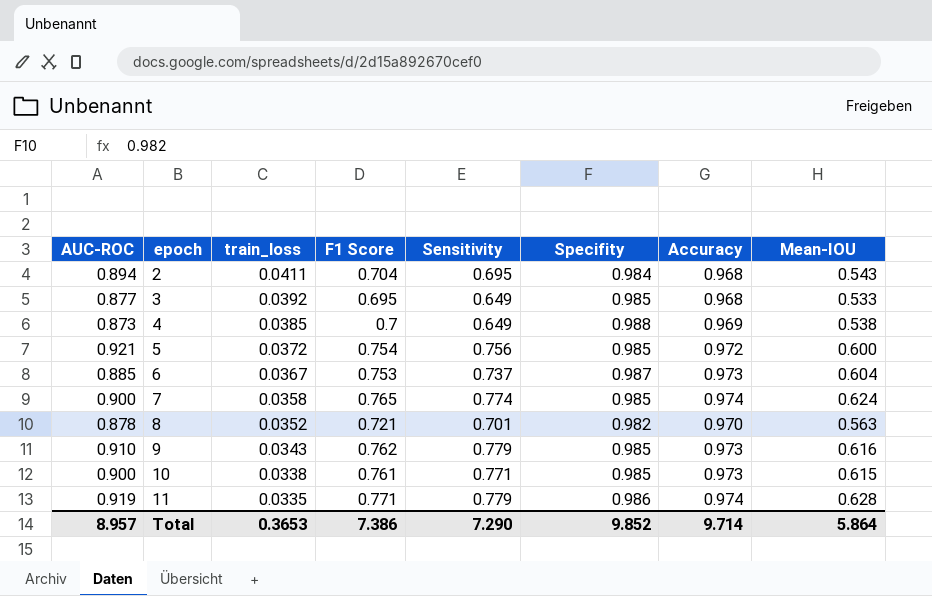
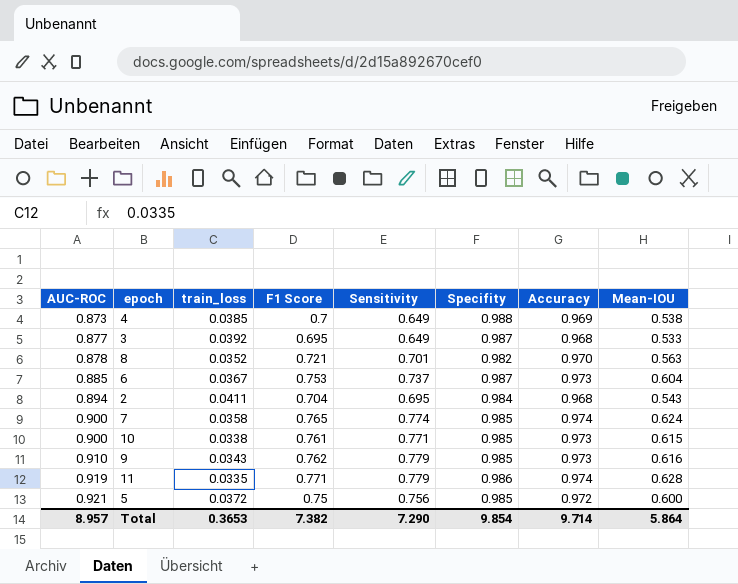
row order: epoch ascending -> AUC-ROC ascending
3 | Specifity: 0.985 -> 0.987
5 | F1 Score: 0.754 -> 0.75
Total | F1 Score: 7.386 -> 7.382
Total | Specifity: 9.852 -> 9.854

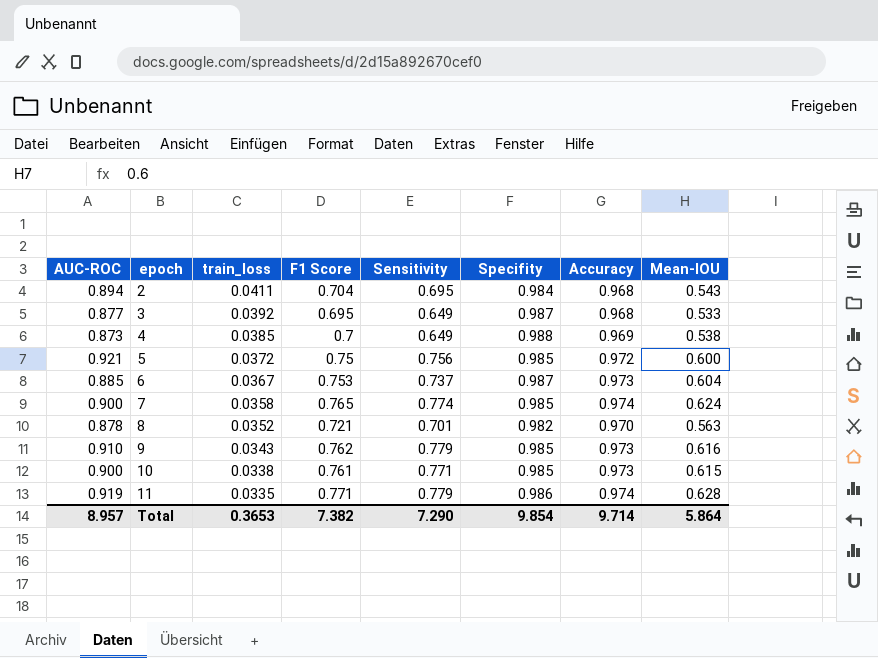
row order: AUC-ROC ascending -> epoch ascending

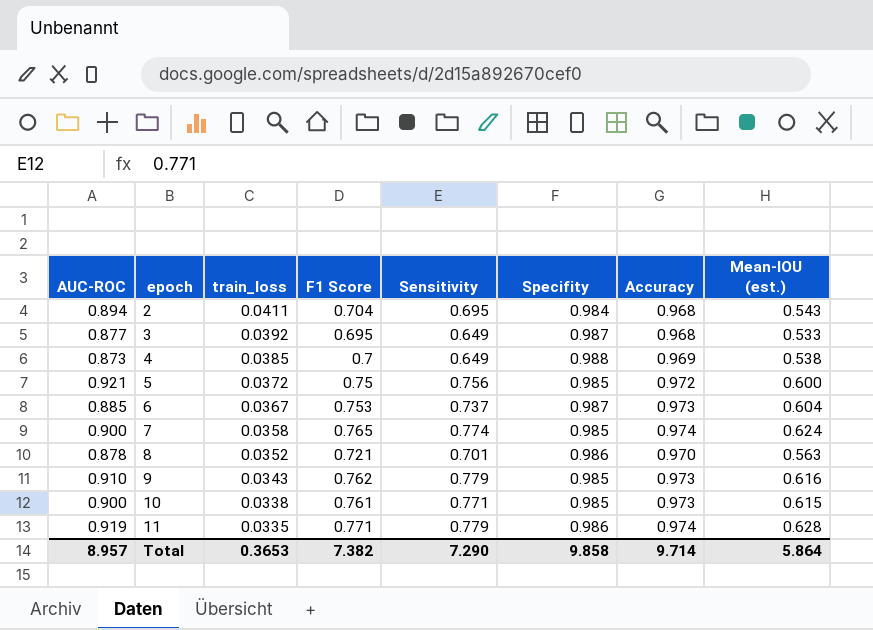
column name: Mean-IOU -> Mean-IOU (est.)
8 | Specifity: 0.982 -> 0.986
Total | Specifity: 9.854 -> 9.858

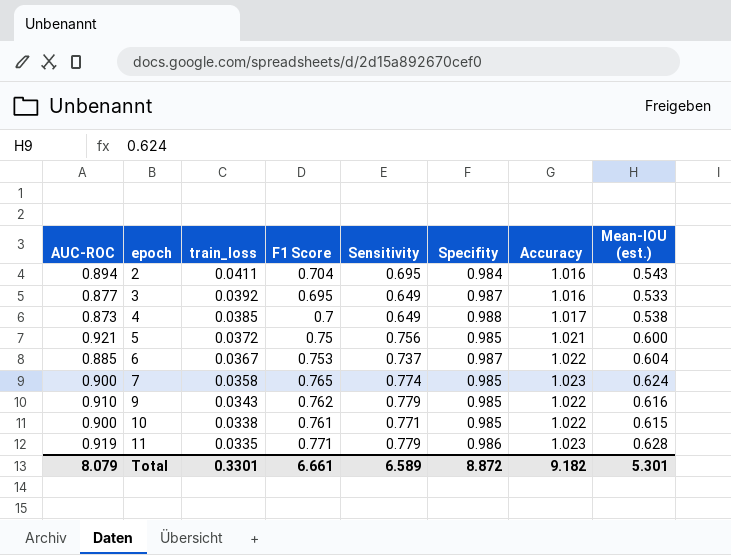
row 8: 0.878 | 0.0352 | 0.721 | 0.701 | 0.986 | 0.970 | 0.563 -> none
2 | Accuracy: 0.968 -> 1.016
3 | Accuracy: 0.968 -> 1.016
4 | Accuracy: 0.969 -> 1.017
5 | Accuracy: 0.972 -> 1.021
6 | Accuracy: 0.973 -> 1.022
7 | Accuracy: 0.974 -> 1.023
9 | Accuracy: 0.973 -> 1.022
10 | Accuracy: 0.973 -> 1.022
11 | Accuracy: 0.974 -> 1.023
Total | AUC-ROC: 8.957 -> 8.079
Total | train_loss: 0.3653 -> 0.3301
Total | F1 Score: 7.382 -> 6.661
Total | Sensitivity: 7.290 -> 6.589
Total | Specifity: 9.858 -> 8.872
Total | Accuracy: 9.714 -> 9.182
Total | Mean-IOU (est.): 5.864 -> 5.301

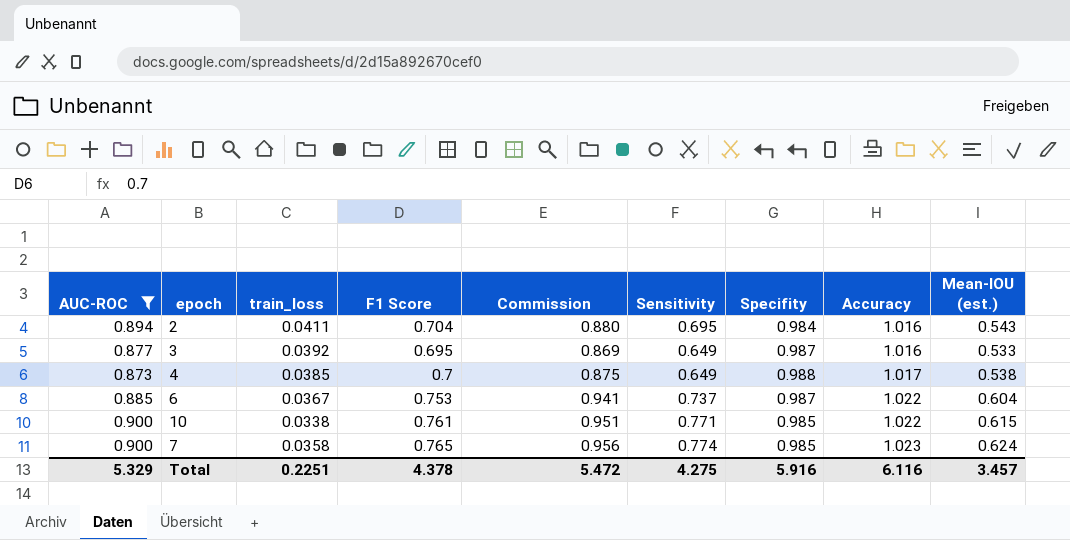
filter: none -> AUC-ROC <= 0.900
row order: epoch ascending -> Accuracy ascending
column Commission | formula: none -> [F1 Score] * 1.25
Total | AUC-ROC: 8.079 -> 5.329
Total | train_loss: 0.3301 -> 0.2251
Total | F1 Score: 6.661 -> 4.378
Total | Sensitivity: 6.589 -> 4.275
Total | Specifity: 8.872 -> 5.916
Total | Accuracy: 9.182 -> 6.116
Total | Mean-IOU (est.): 5.301 -> 3.457

